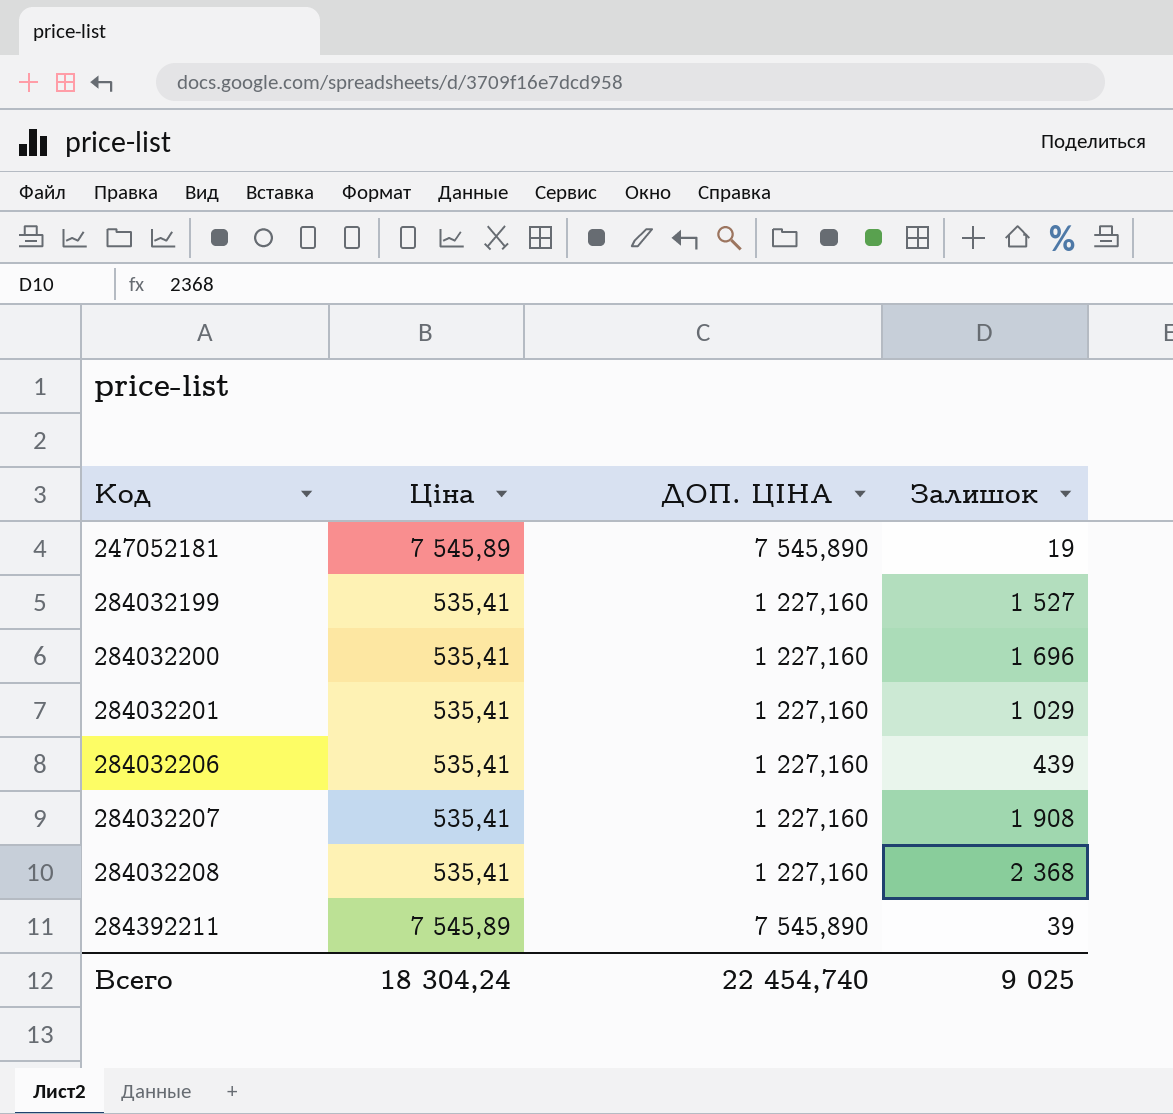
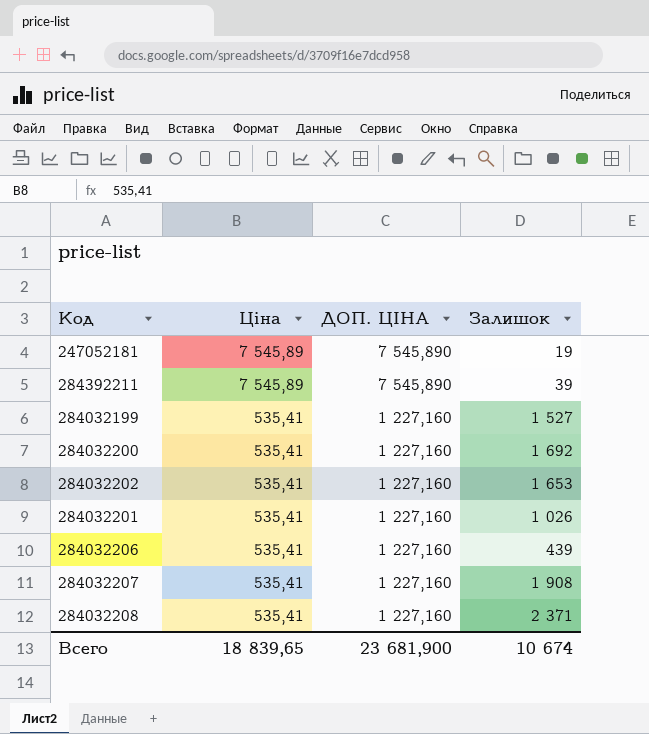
row order: Код ascending -> Ціна descending
284032200 | Залишок: 1 696 -> 1 692
row 284032202: none -> 535,41 | 1 227,160 | 1 653
284032201 | Залишок: 1 029 -> 1 026
284032208 | Залишок: 2 368 -> 2 371
Всего | Ціна: 18 304,24 -> 18 839,65
Всего | ДОП. ЦІНА: 22 454,740 -> 23 681,900
Всего | Залишок: 9 025 -> 10 674

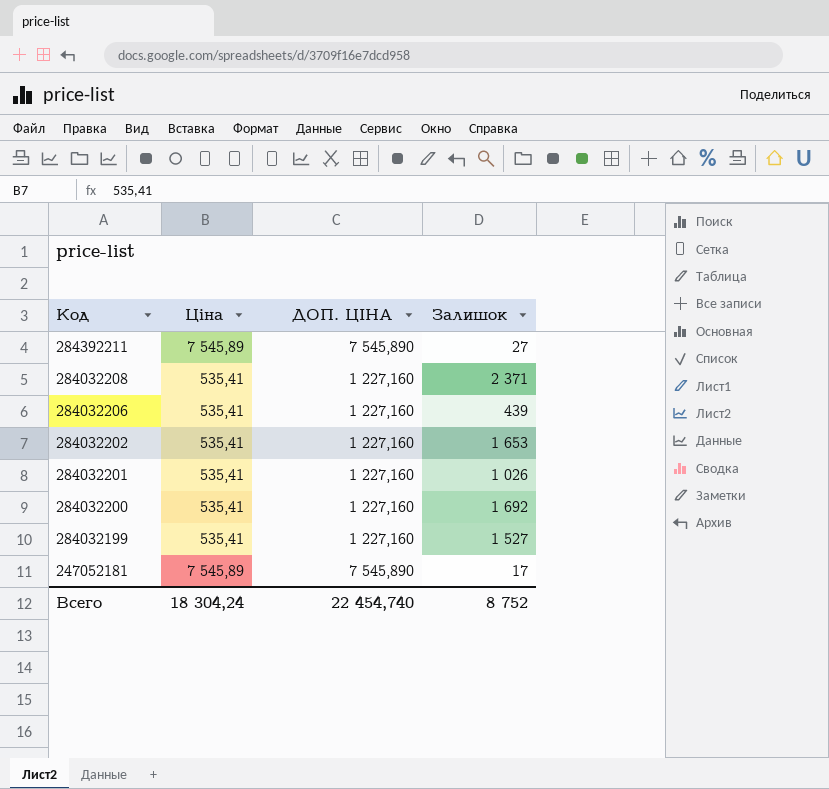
row order: Ціна descending -> Код descending
row 284032207: 535,41 | 1 227,160 | 1 908 -> none
284392211 | Залишок: 39 -> 27
247052181 | Залишок: 19 -> 17
Всего | Ціна: 18 839,65 -> 18 304,24
Всего | ДОП. ЦІНА: 23 681,900 -> 22 454,740
Всего | Залишок: 10 674 -> 8 752

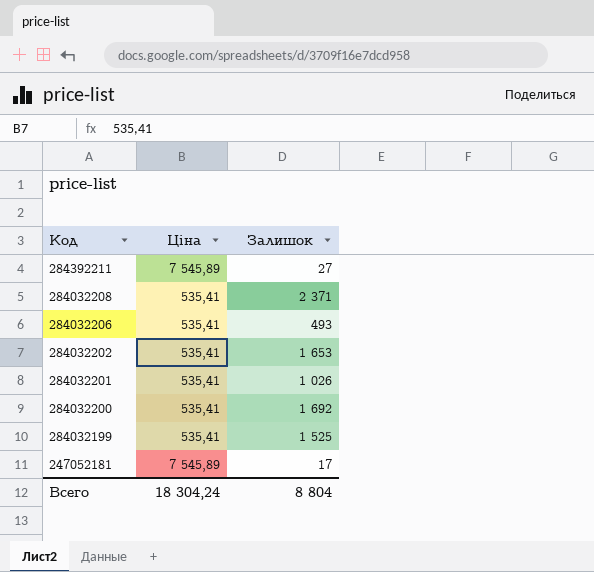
column ДОП. ЦІНА | position: 3 -> none
284032206 | Залишок: 439 -> 493
284032199 | Залишок: 1 527 -> 1 525
Всего | Залишок: 8 752 -> 8 804

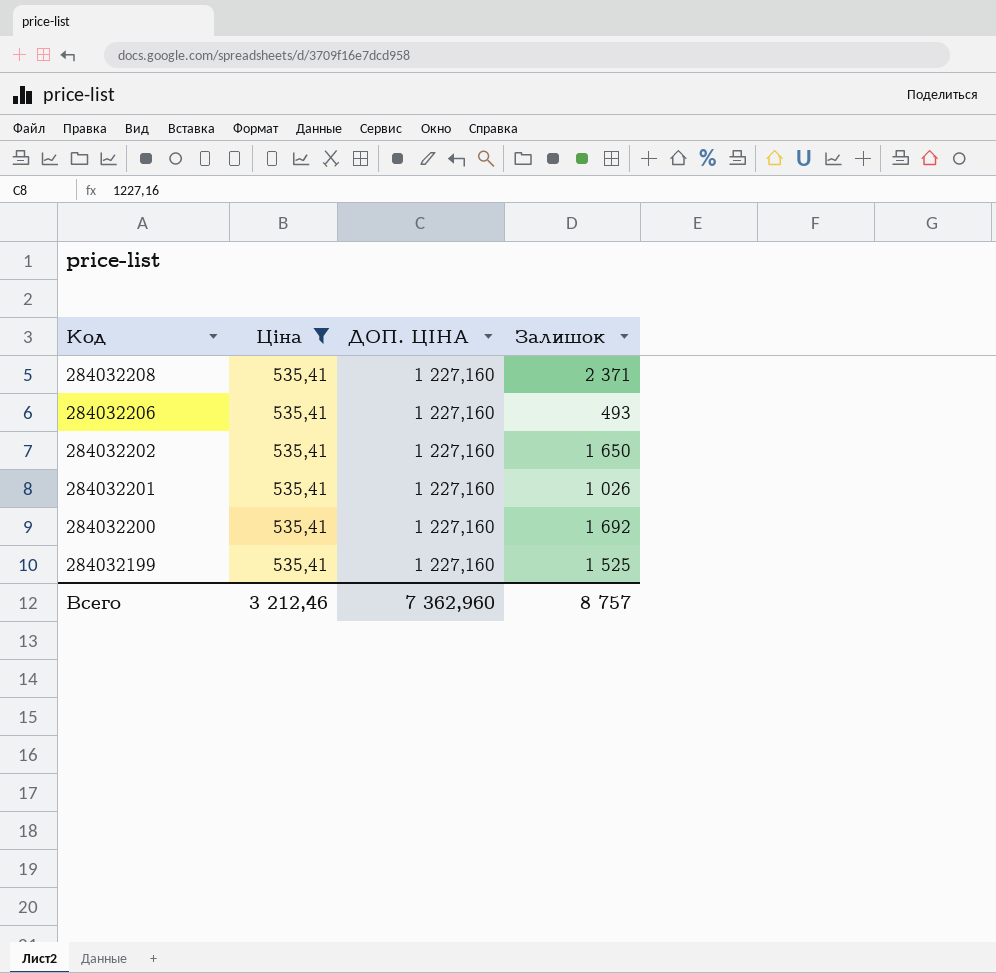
filter: none -> Ціна = 535,41
column ДОП. ЦІНА | position: none -> 3
284032202 | Залишок: 1 653 -> 1 650
Всего | Ціна: 18 304,24 -> 3 212,46
Всего | Залишок: 8 804 -> 8 757

